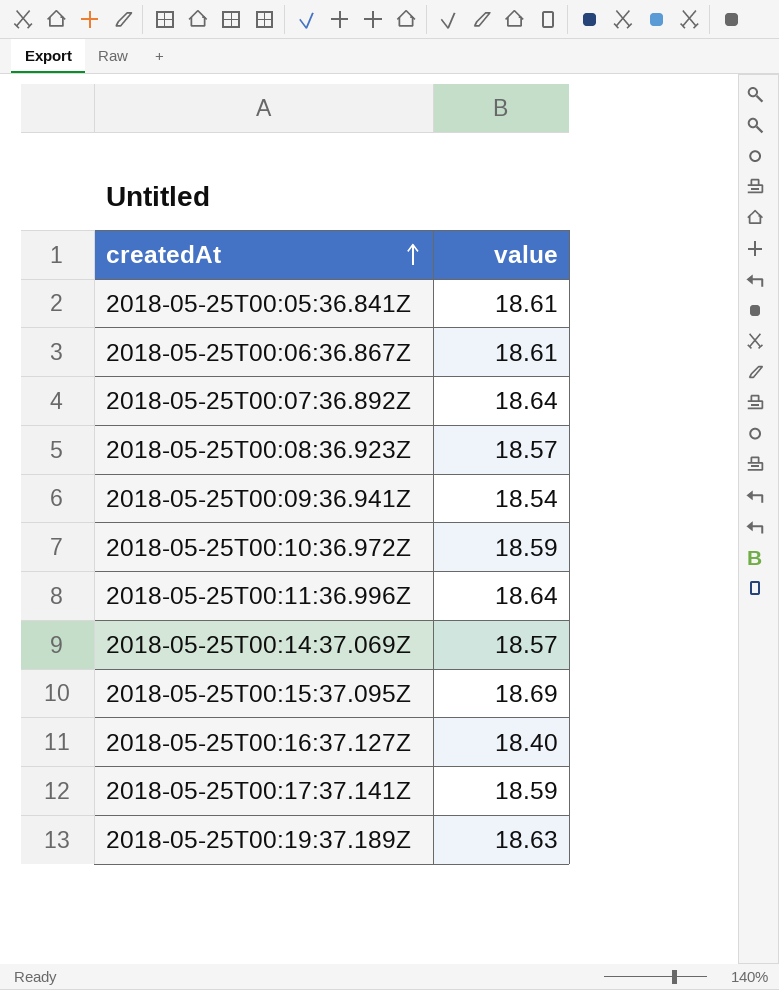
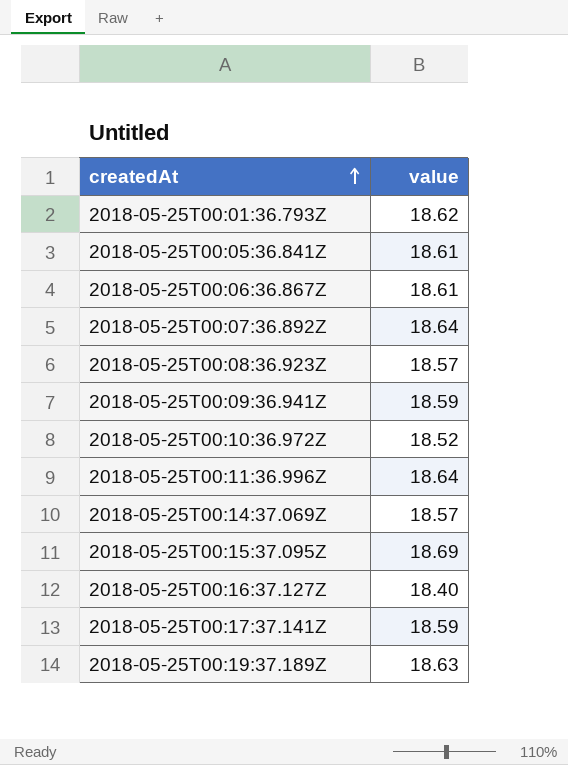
row 2018-05-25T00:01:36.793Z: none -> 18.62
2018-05-25T00:09:36.941Z | value: 18.54 -> 18.59
2018-05-25T00:10:36.972Z | value: 18.59 -> 18.52

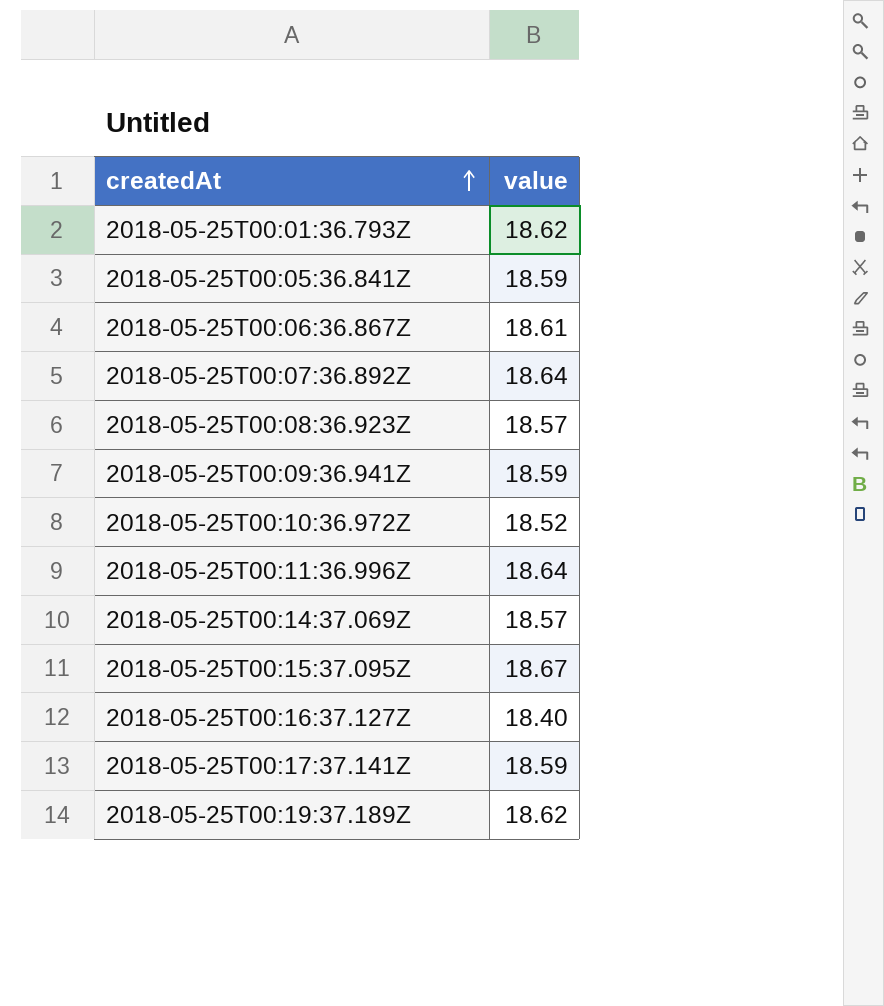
2018-05-25T00:05:36.841Z | value: 18.61 -> 18.59
2018-05-25T00:15:37.095Z | value: 18.69 -> 18.67
2018-05-25T00:19:37.189Z | value: 18.63 -> 18.62

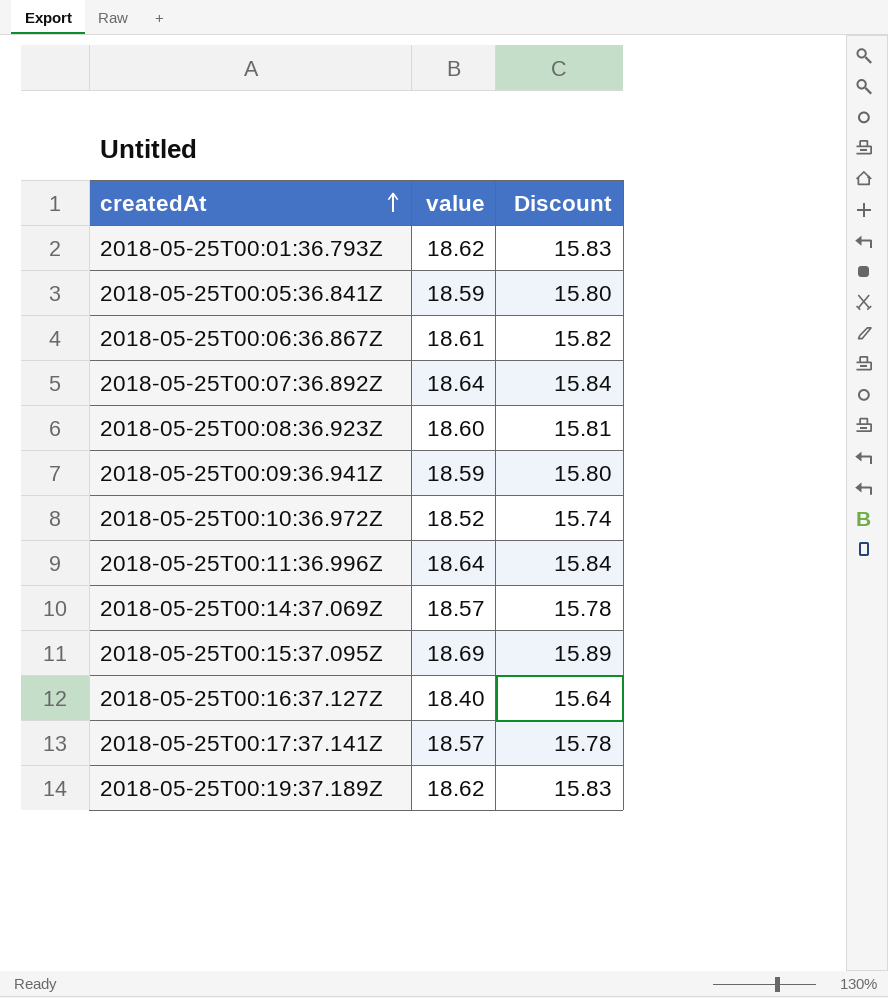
column Discount | formula: none -> [value] * 0.85
2018-05-25T00:08:36.923Z | value: 18.57 -> 18.60
2018-05-25T00:15:37.095Z | value: 18.67 -> 18.69
2018-05-25T00:17:37.141Z | value: 18.59 -> 18.57

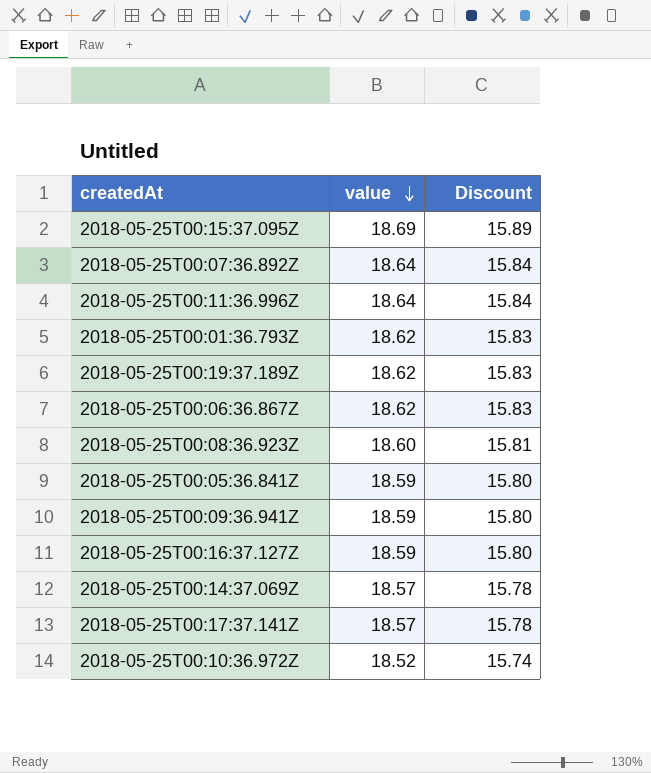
row order: createdAt ascending -> value descending
2018-05-25T00:06:36.867Z | value: 18.61 -> 18.62
2018-05-25T00:06:36.867Z | Discount: 15.82 -> 15.83
2018-05-25T00:16:37.127Z | value: 18.40 -> 18.59
2018-05-25T00:16:37.127Z | Discount: 15.64 -> 15.80

